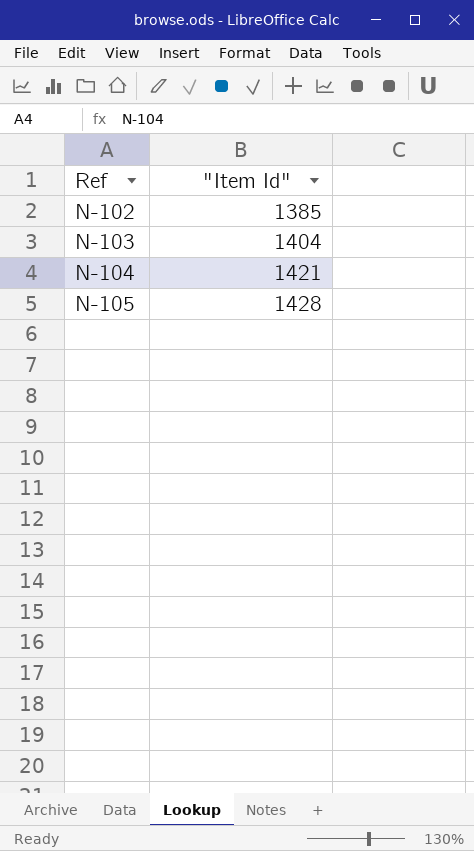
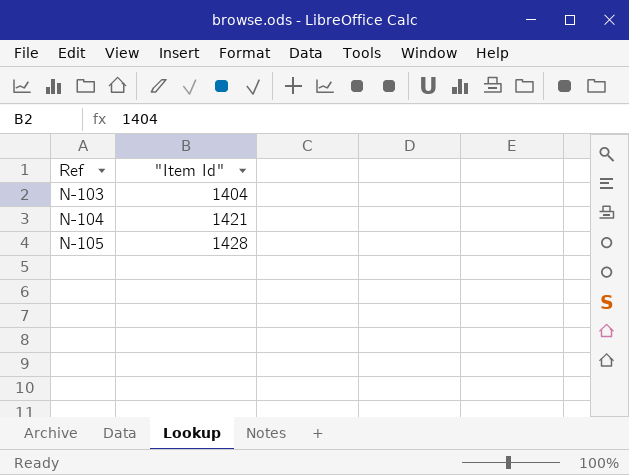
row N-102: 1385 -> none

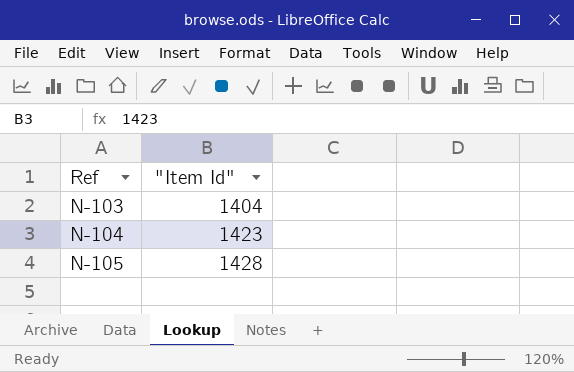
N-104 | "Item Id": 1421 -> 1423

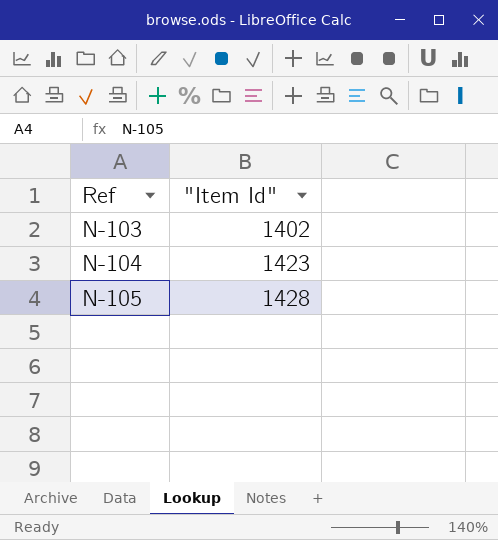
N-103 | "Item Id": 1404 -> 1402

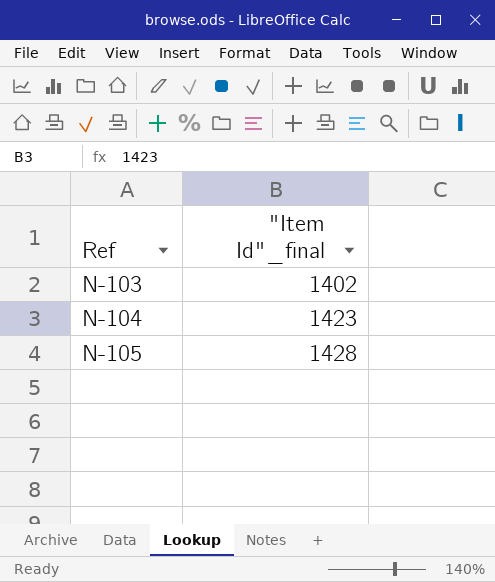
column name: "Item Id" -> "Item Id"_final

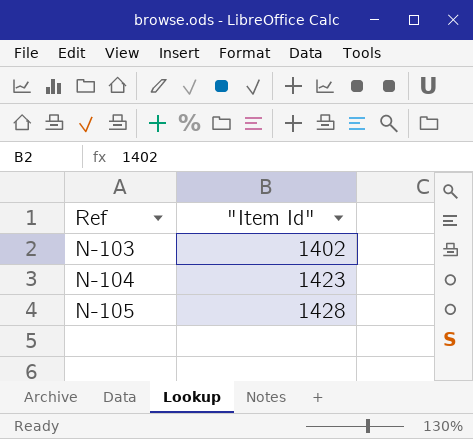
column name: "Item Id"_final -> "Item Id"

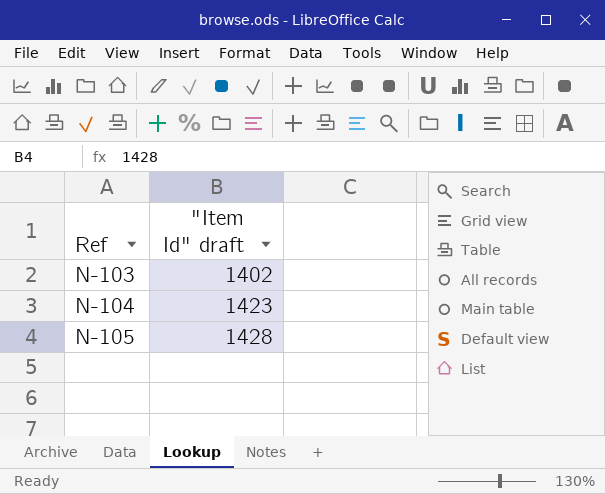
column name: "Item Id" -> "Item Id" draft

